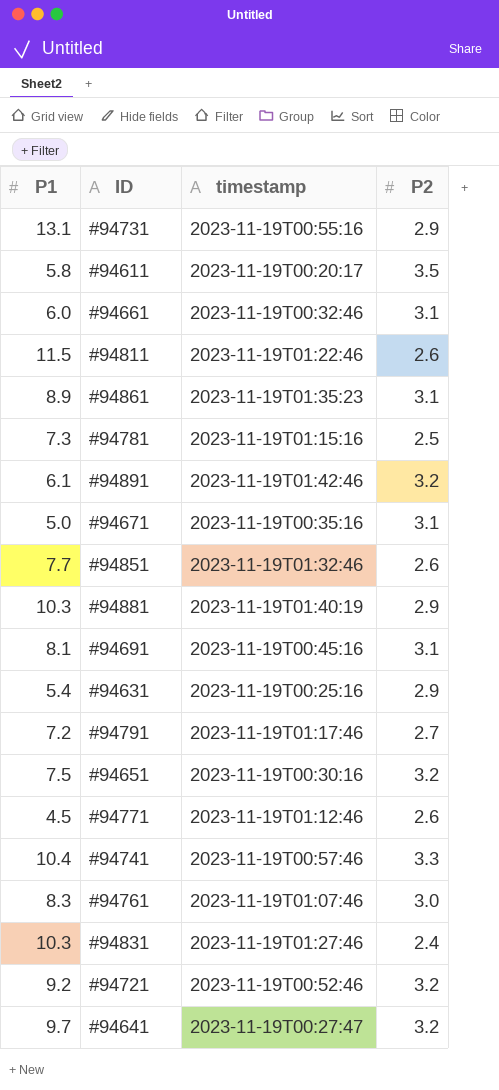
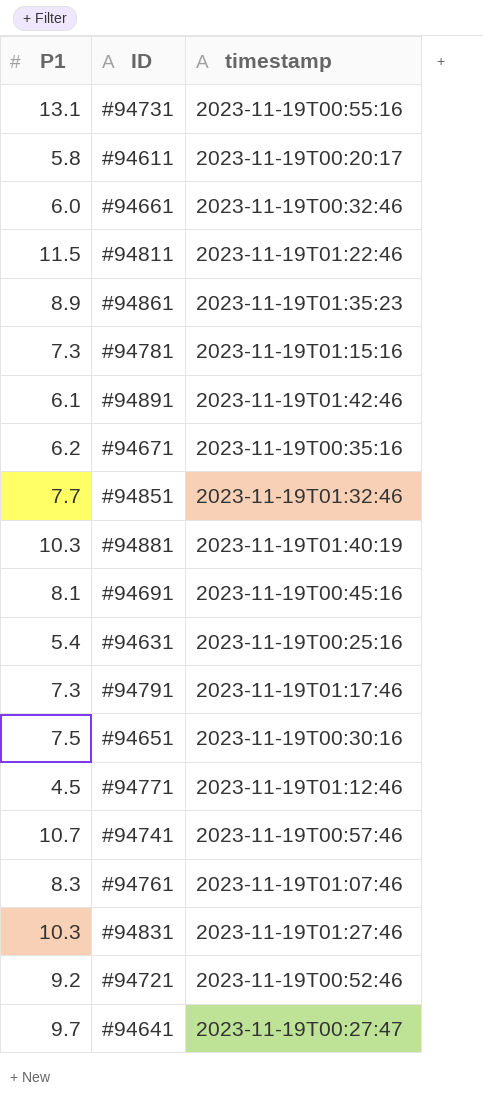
column P2 | position: 4 -> none
#94671 | P1: 5.0 -> 6.2
#94791 | P1: 7.2 -> 7.3
#94741 | P1: 10.4 -> 10.7

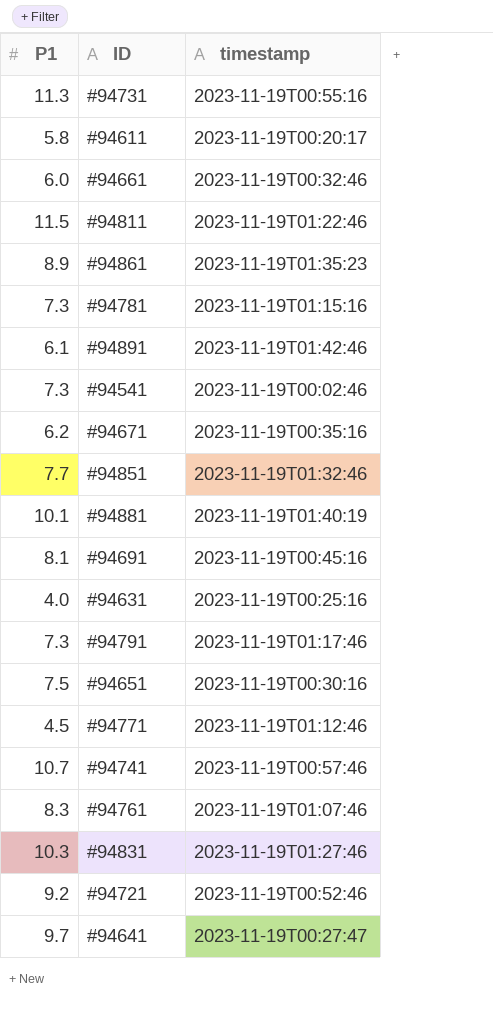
#94731 | P1: 13.1 -> 11.3
row #94541: none -> 7.3 | 2023-11-19T00:02:46
#94881 | P1: 10.3 -> 10.1
#94631 | P1: 5.4 -> 4.0

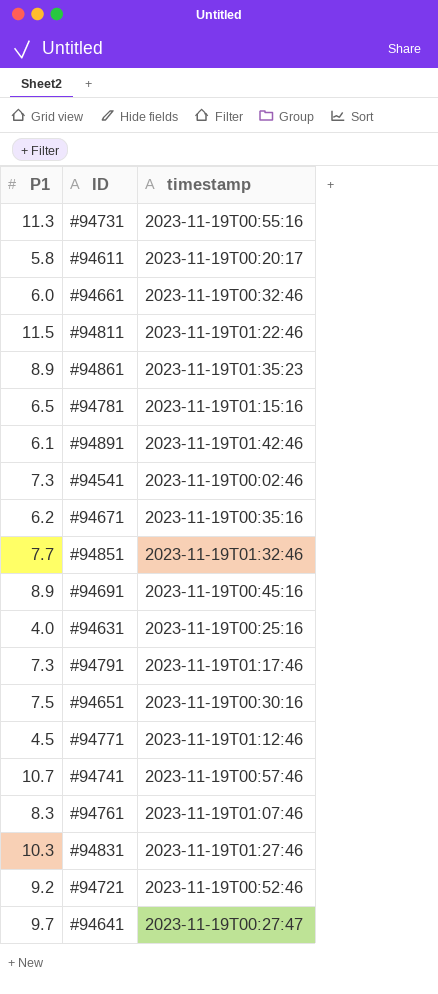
row #94881: 10.1 | 2023-11-19T01:40:19 -> none
#94781 | P1: 7.3 -> 6.5
#94691 | P1: 8.1 -> 8.9

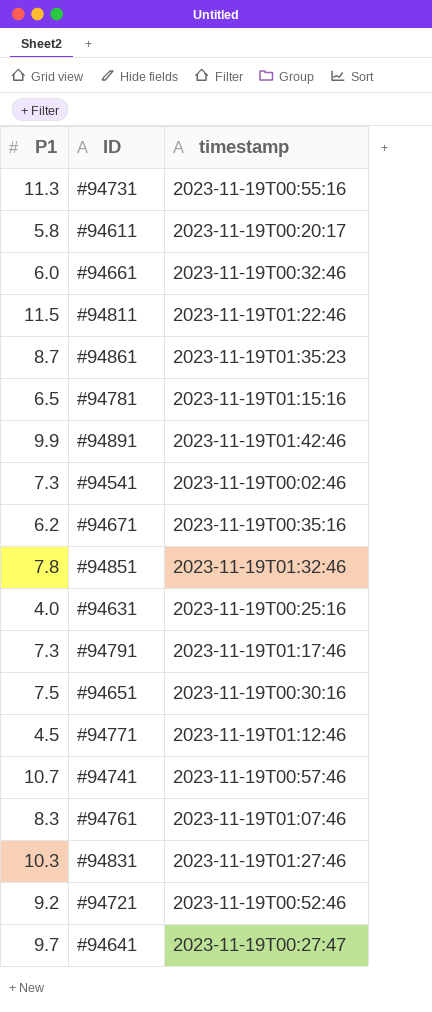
row #94691: 8.9 | 2023-11-19T00:45:16 -> none
#94861 | P1: 8.9 -> 8.7
#94891 | P1: 6.1 -> 9.9
#94851 | P1: 7.7 -> 7.8

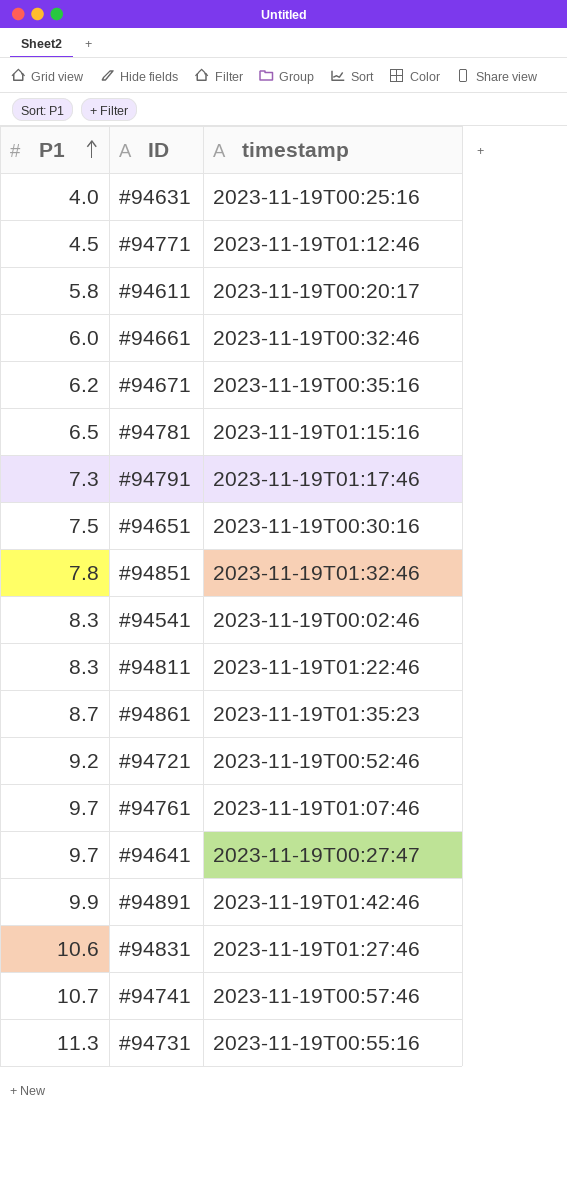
row order: none -> P1 ascending
#94541 | P1: 7.3 -> 8.3
#94811 | P1: 11.5 -> 8.3
#94761 | P1: 8.3 -> 9.7
#94831 | P1: 10.3 -> 10.6

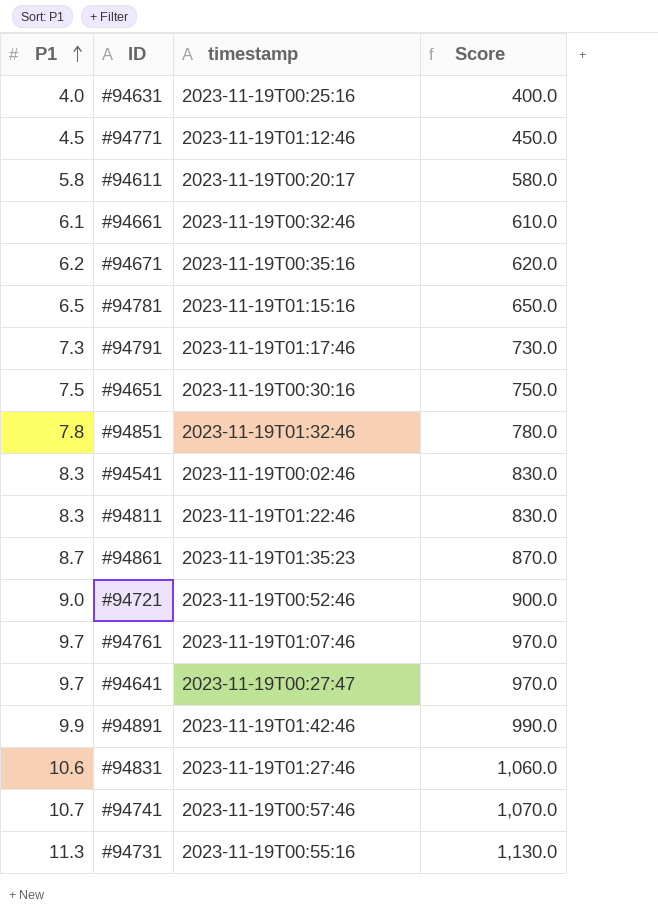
column Score | formula: none -> [P1] * 100
#94661 | P1: 6.0 -> 6.1
#94721 | P1: 9.2 -> 9.0

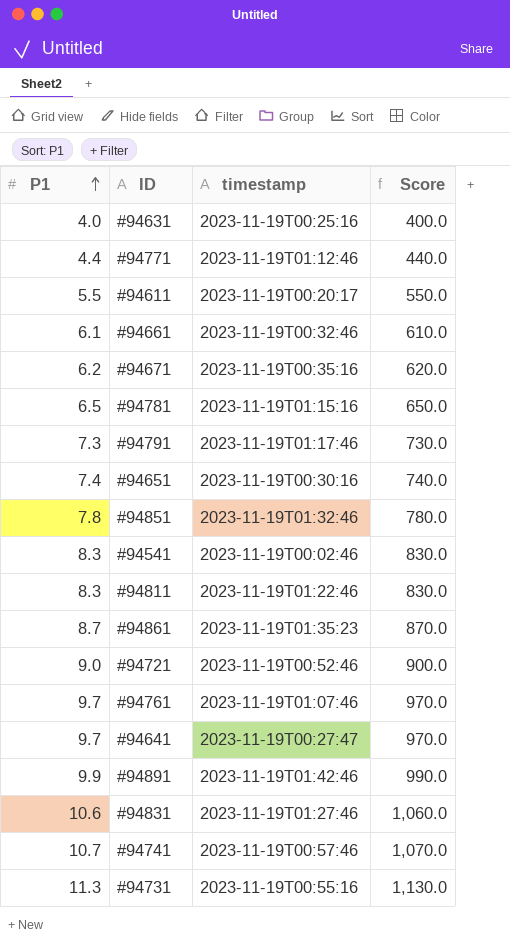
#94771 | P1: 4.5 -> 4.4
#94771 | Score: 450.0 -> 440.0
#94611 | P1: 5.8 -> 5.5
#94611 | Score: 580.0 -> 550.0
#94651 | P1: 7.5 -> 7.4
#94651 | Score: 750.0 -> 740.0

